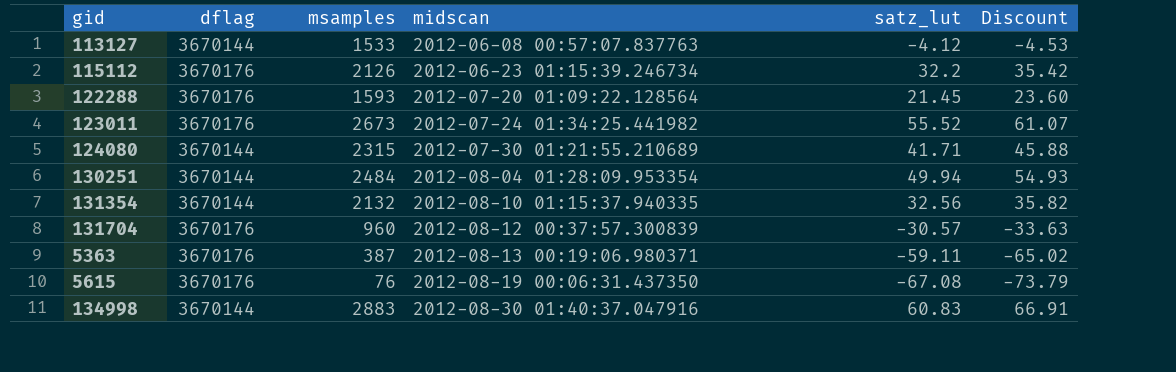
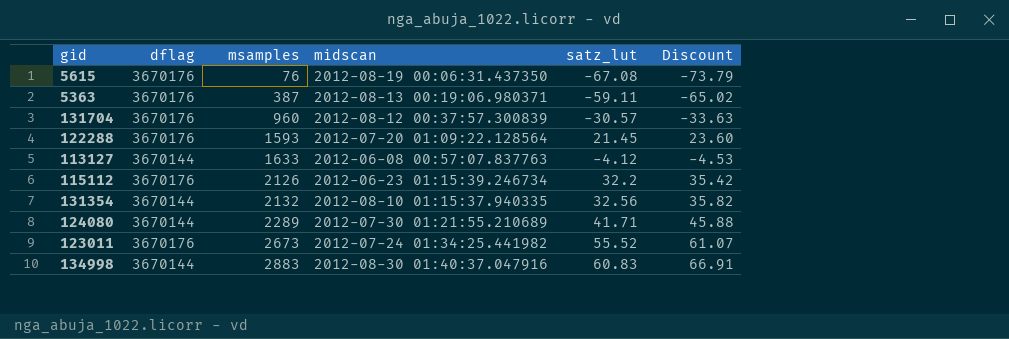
row order: midscan ascending -> msamples ascending
row 130251: 3670144 | 2484 | 2012-08-04 01:28:09.953354 | 49.94 | 54.93 -> none
113127 | msamples: 1533 -> 1633
124080 | msamples: 2315 -> 2289

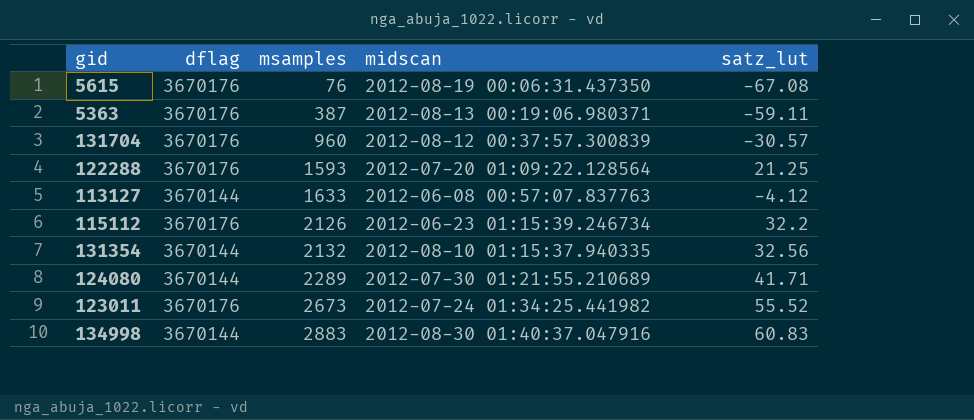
column Discount | formula: [satz_lut] * 1.1 -> none
122288 | satz_lut: 21.45 -> 21.25

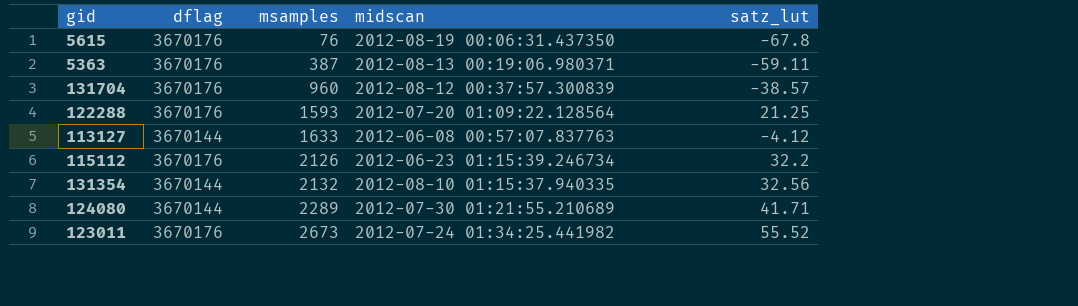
row 134998: 3670144 | 2883 | 2012-08-30 01:40:37.047916 | 60.83 -> none
5615 | satz_lut: -67.08 -> -67.8
131704 | satz_lut: -30.57 -> -38.57

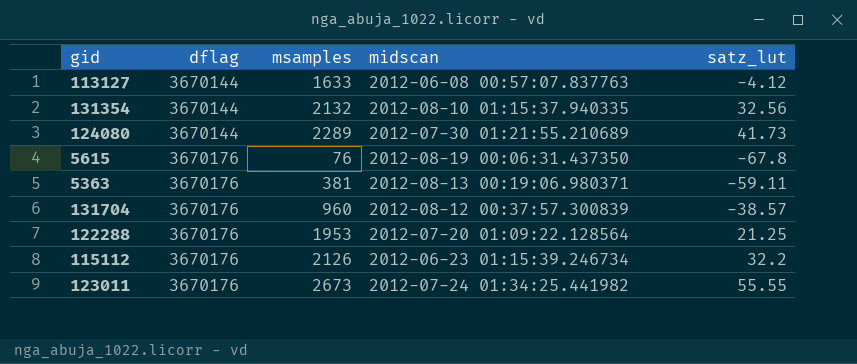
row order: msamples ascending -> dflag ascending
124080 | satz_lut: 41.71 -> 41.73
5363 | msamples: 387 -> 381
122288 | msamples: 1593 -> 1953
123011 | satz_lut: 55.52 -> 55.55

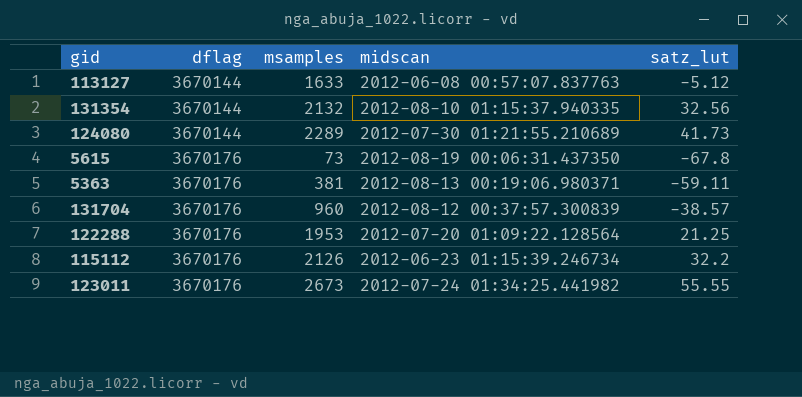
113127 | satz_lut: -4.12 -> -5.12
5615 | msamples: 76 -> 73

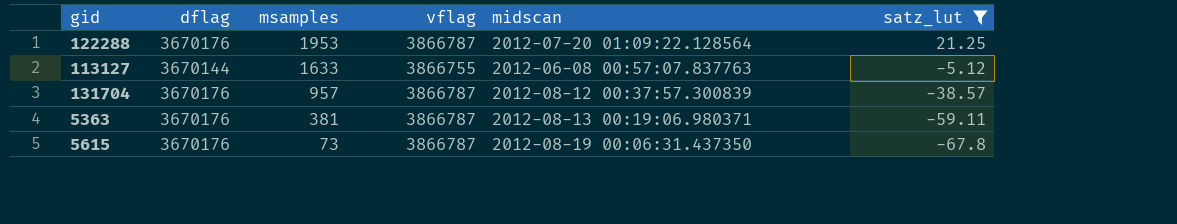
filter: none -> satz_lut <= 21.25
row order: dflag ascending -> msamples descending
column vflag | position: none -> 4
131704 | msamples: 960 -> 957

